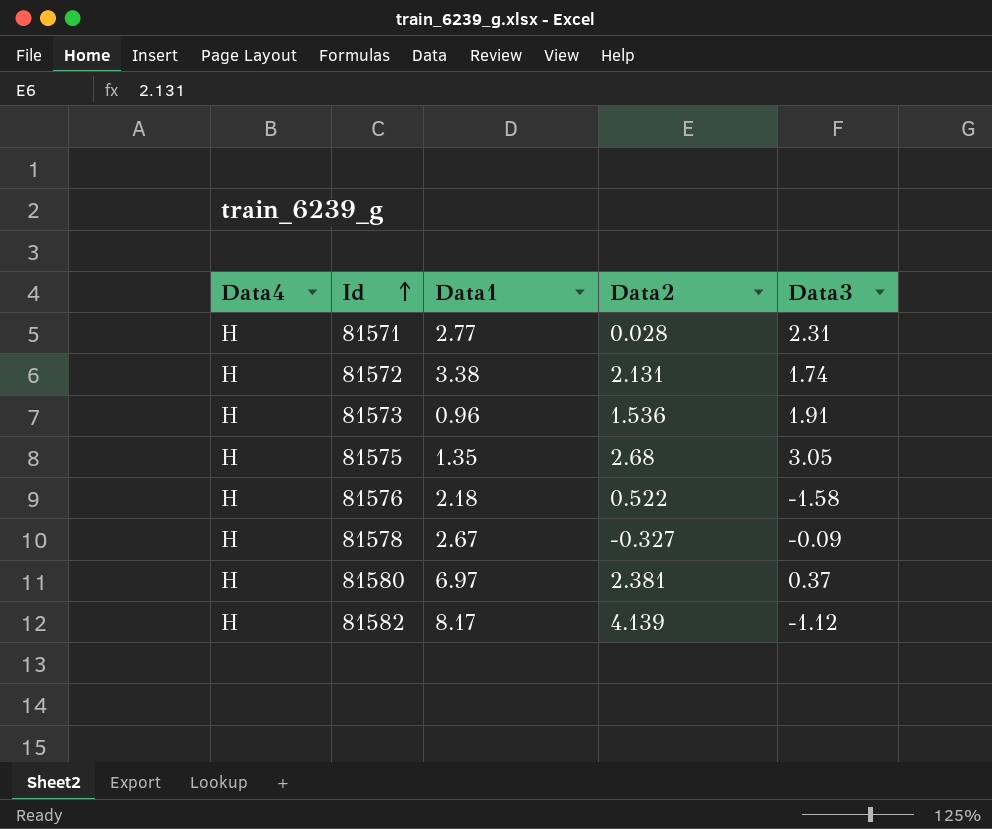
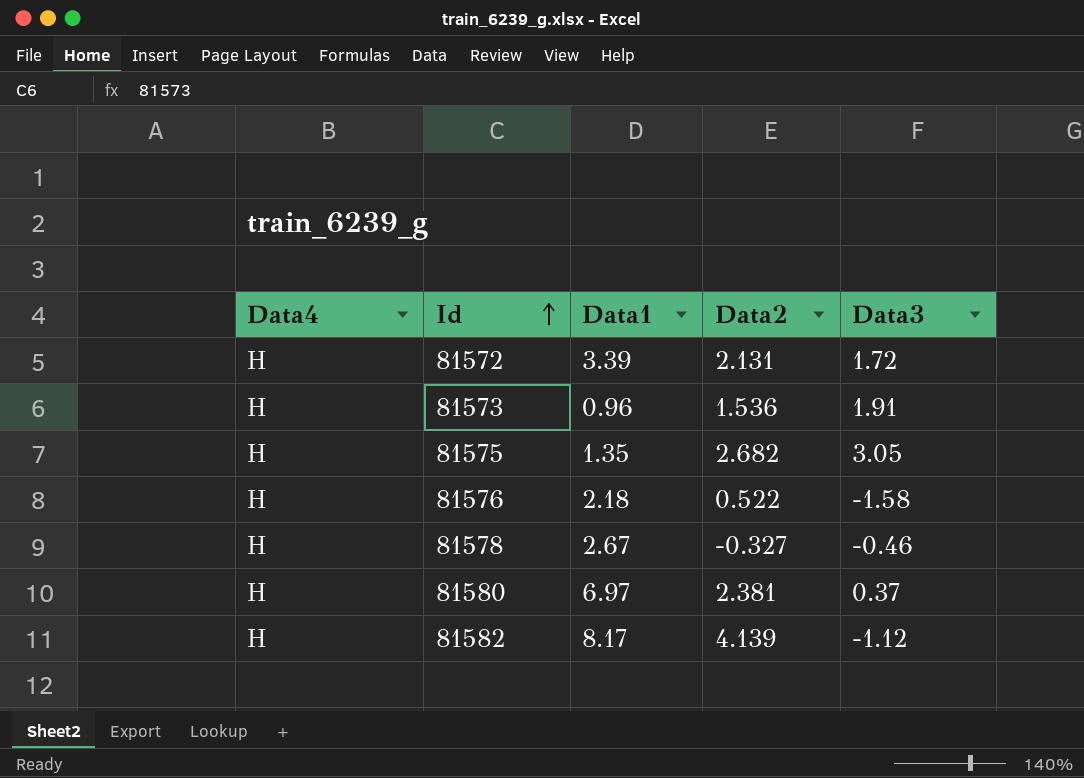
row 81571: H | 2.77 | 0.028 | 2.31 -> none
81572 | Data1: 3.38 -> 3.39
81572 | Data3: 1.74 -> 1.72
81575 | Data2: 2.68 -> 2.682
81578 | Data3: -0.09 -> -0.46

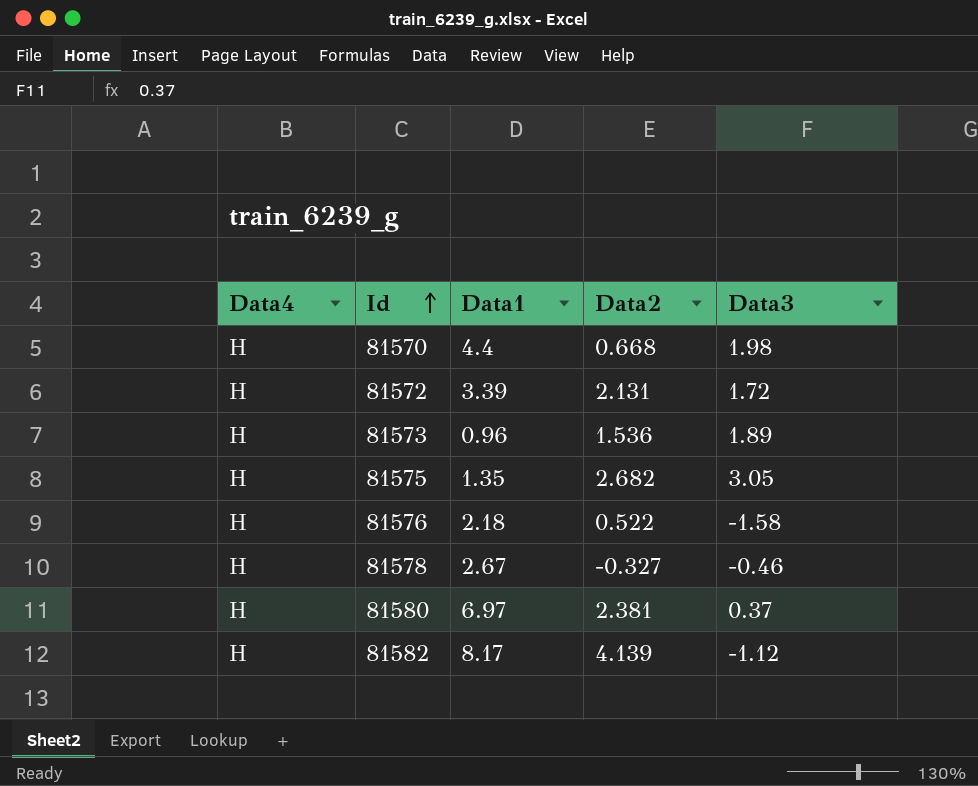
row 81570: none -> H | 4.4 | 0.668 | 1.98
81573 | Data3: 1.91 -> 1.89

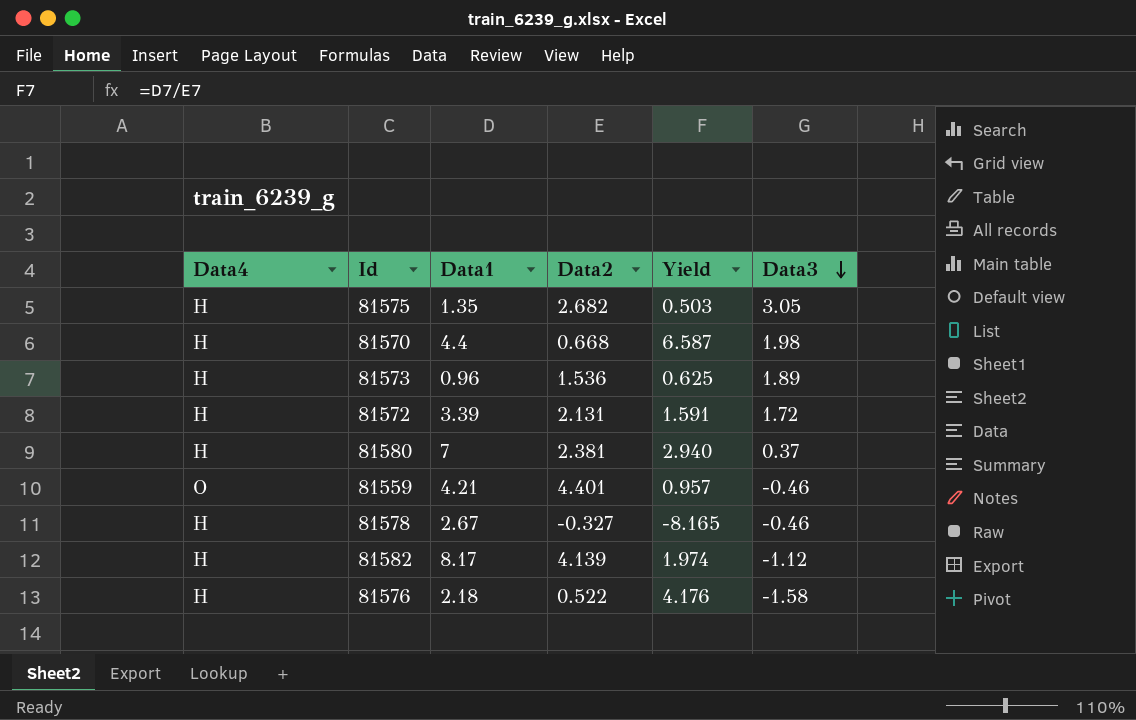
row order: Id ascending -> Data3 descending
column Yield | formula: none -> [Data1] / [Data2]
81580 | Data1: 6.97 -> 7
row 81559: none -> O | 4.21 | 4.401 | 0.957 | -0.46

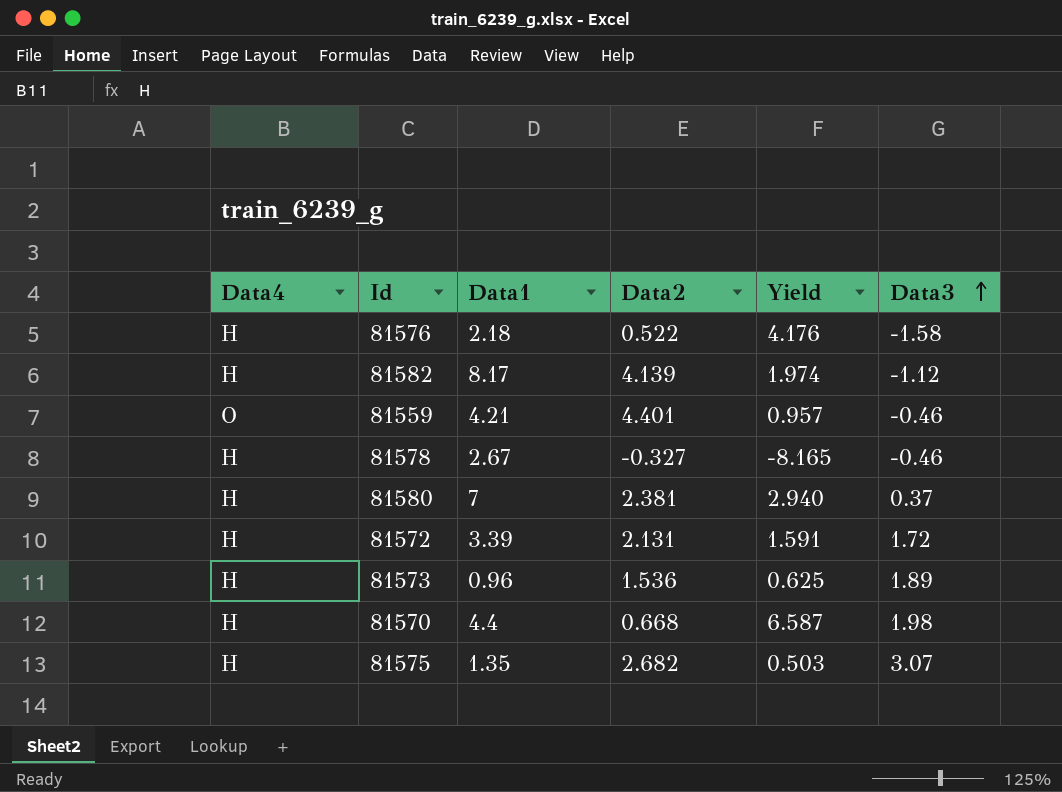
row order: Data3 descending -> Data3 ascending
81575 | Data3: 3.05 -> 3.07

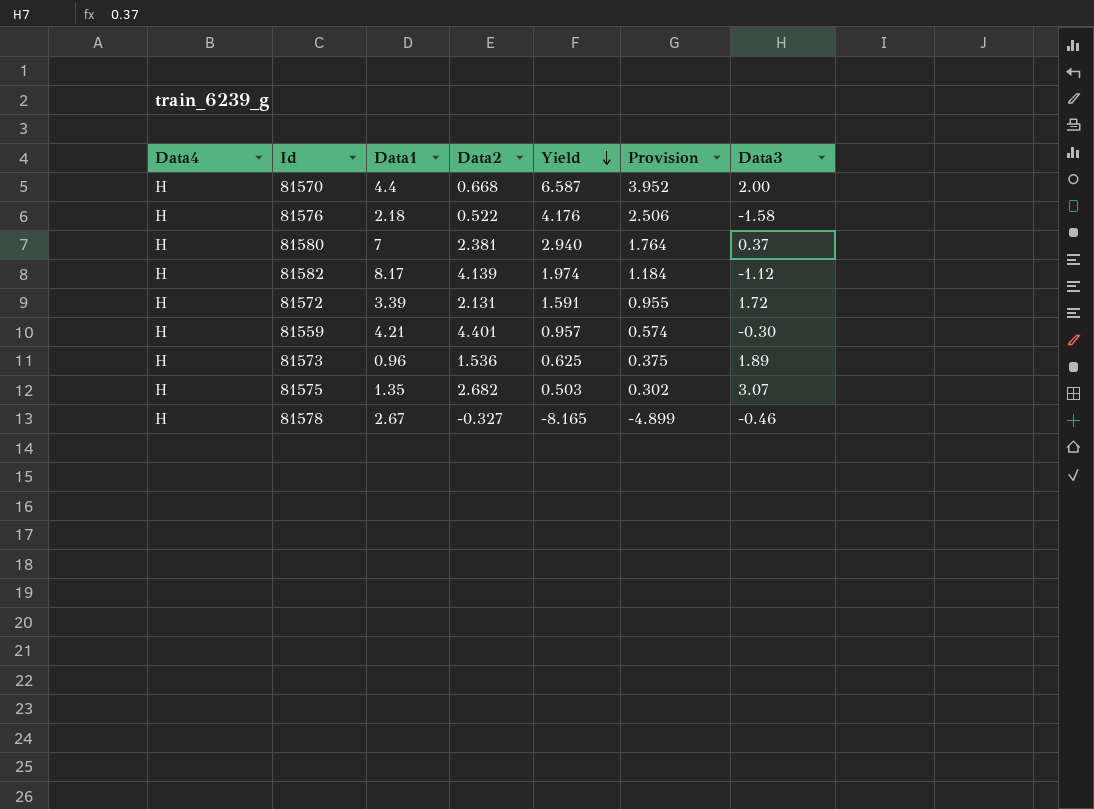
row order: Data3 ascending -> Yield descending
column Provision | formula: none -> [Yield] * 0.6
81570 | Data3: 1.98 -> 2.00
81559 | Data4: O -> H
81559 | Data3: -0.46 -> -0.30

